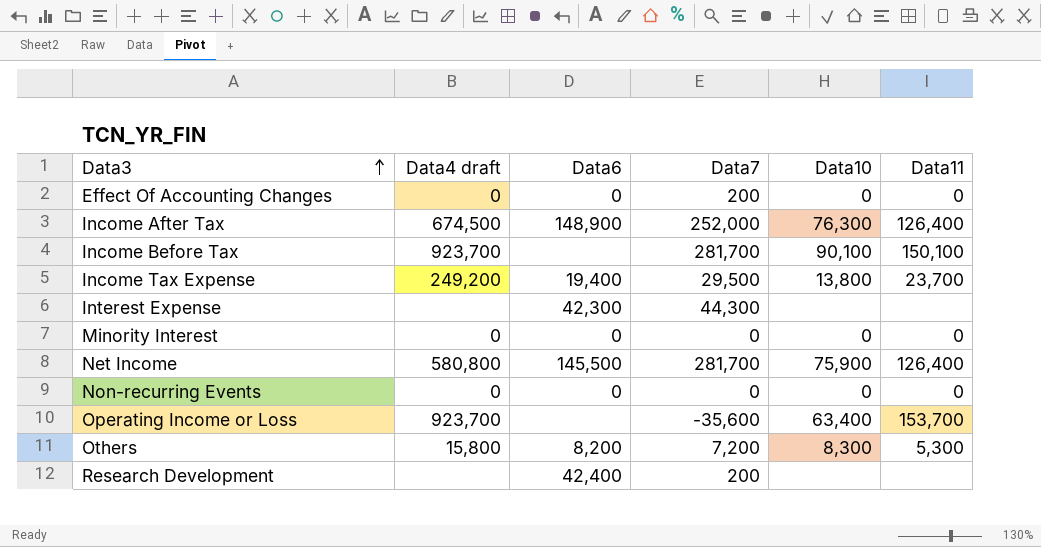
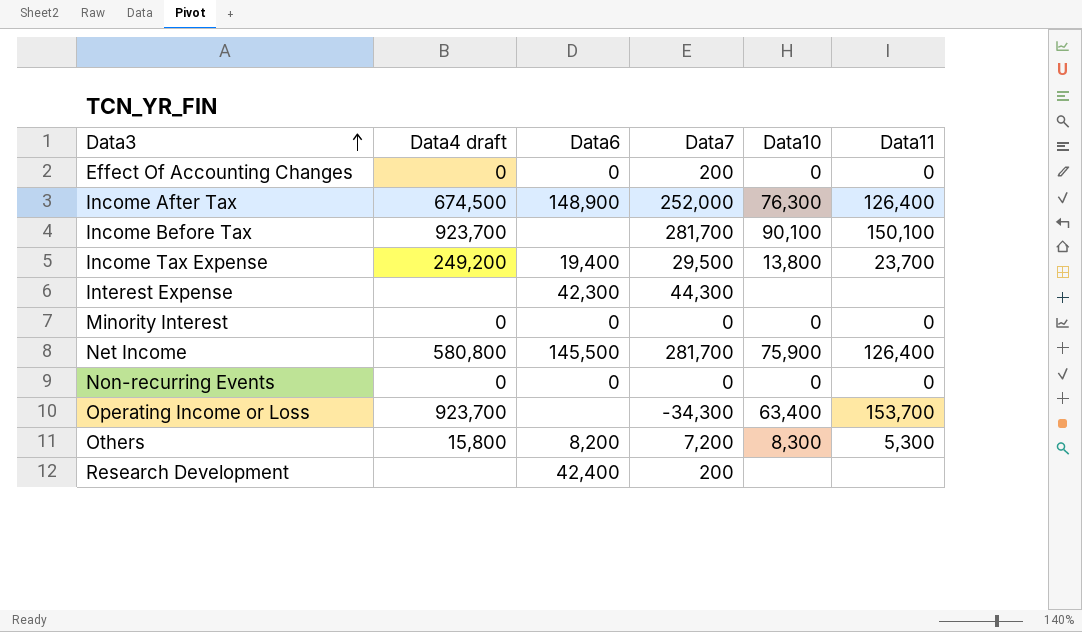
Operating Income or Loss | Data7: -35,600 -> -34,300

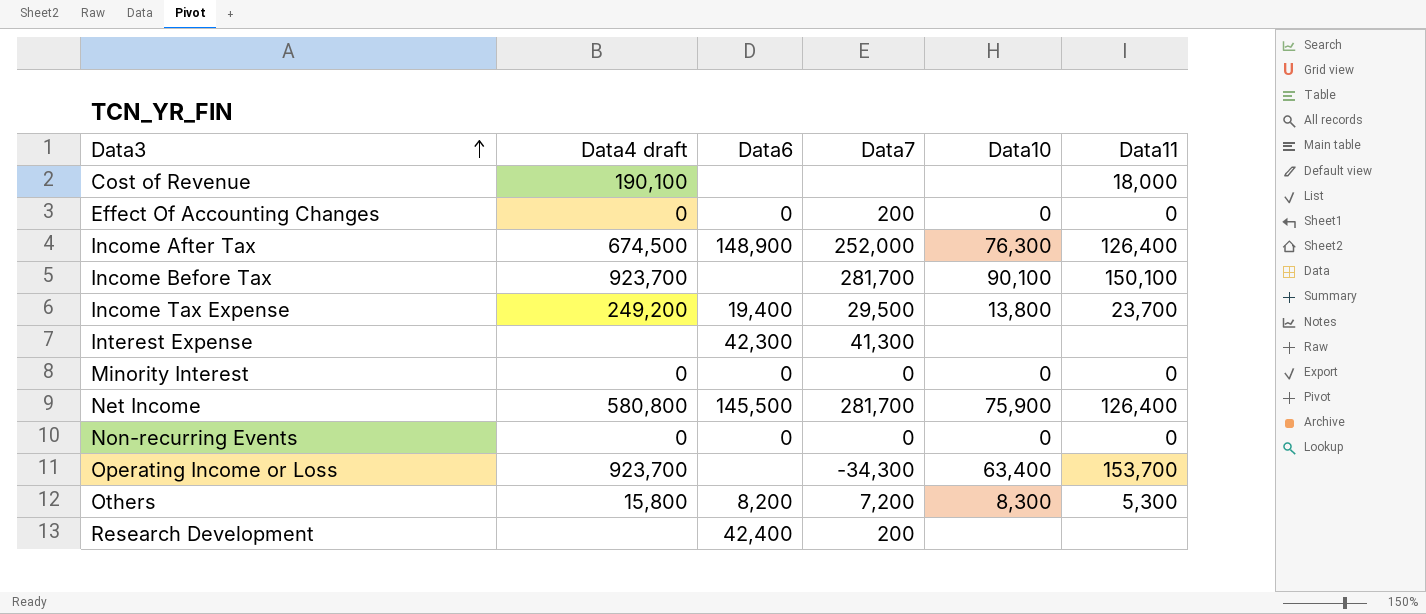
row Cost of Revenue: none -> 190,100 | none | none | none | 18,000
Interest Expense | Data7: 44,300 -> 41,300

